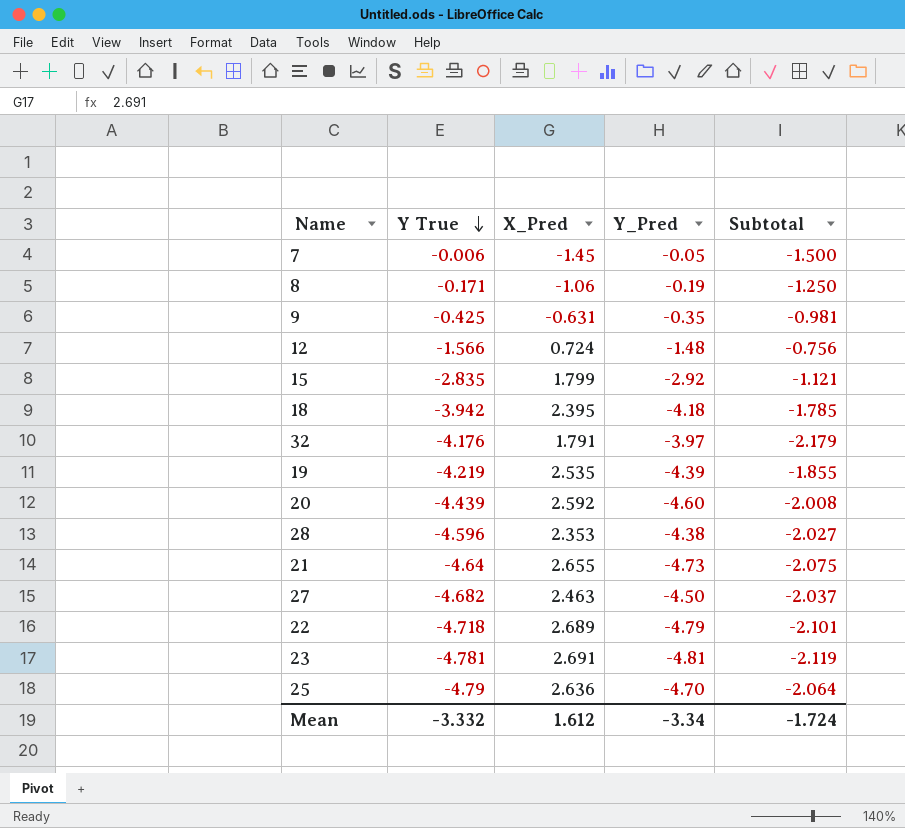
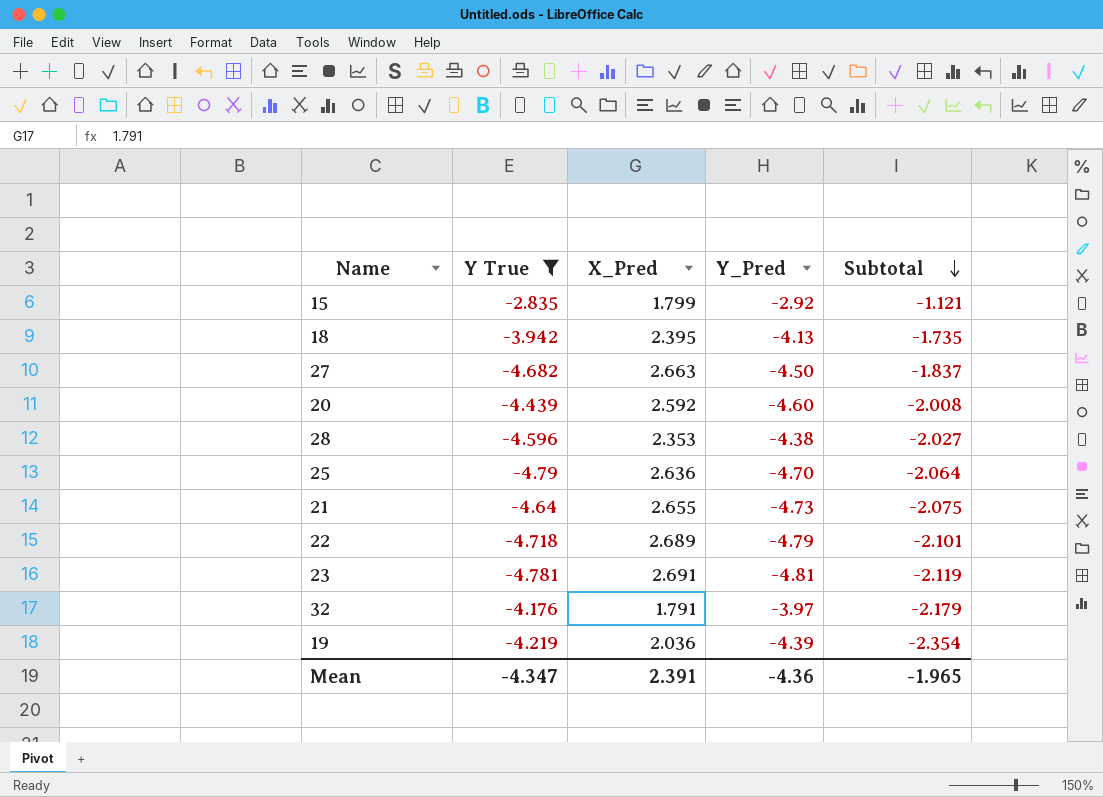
filter: none -> Y True <= -2.835
row order: Y True descending -> Subtotal descending
18 | Y_Pred: -4.18 -> -4.13
18 | Subtotal: -1.785 -> -1.735
27 | X_Pred: 2.463 -> 2.663
27 | Subtotal: -2.037 -> -1.837
19 | X_Pred: 2.535 -> 2.036
19 | Subtotal: -1.855 -> -2.354
Mean | Y True: -3.332 -> -4.347
Mean | X_Pred: 1.612 -> 2.391
Mean | Y_Pred: -3.34 -> -4.36
Mean | Subtotal: -1.724 -> -1.965

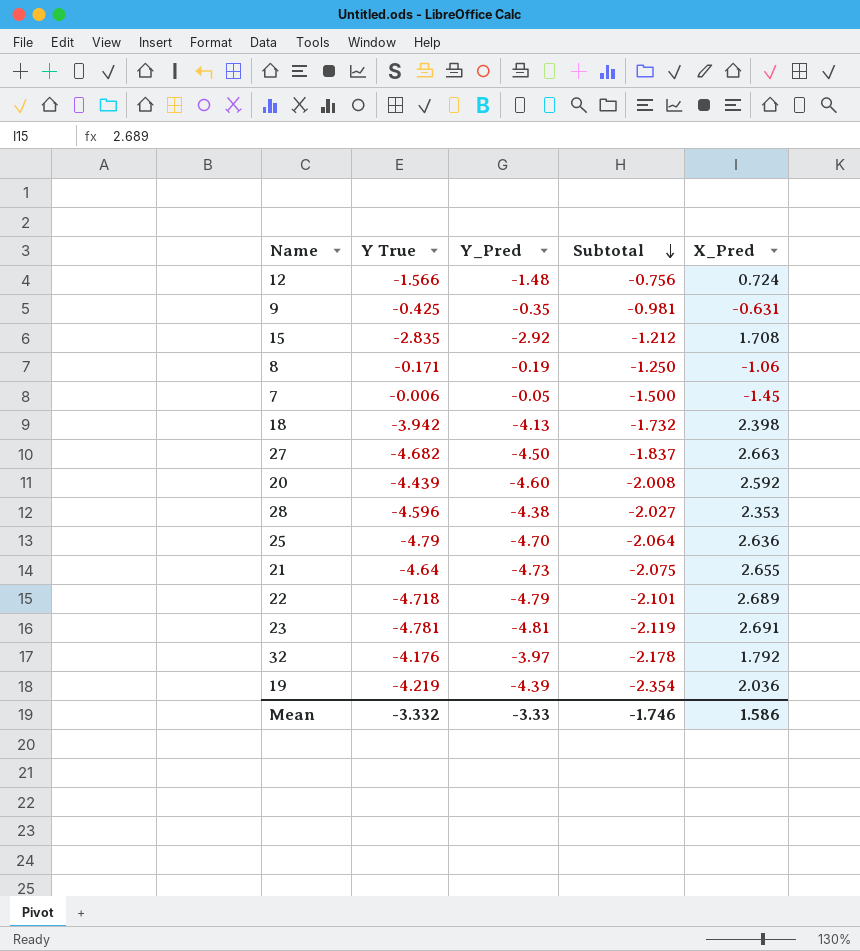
filter: Y True <= -2.835 -> none
column X_Pred | position: 3 -> 5
15 | Subtotal: -1.121 -> -1.212
15 | X_Pred: 1.799 -> 1.708
18 | Subtotal: -1.735 -> -1.732
18 | X_Pred: 2.395 -> 2.398
32 | Subtotal: -2.179 -> -2.178
32 | X_Pred: 1.791 -> 1.792
Mean | Y True: -4.347 -> -3.332
Mean | Y_Pred: -4.36 -> -3.33
Mean | Subtotal: -1.965 -> -1.746
Mean | X_Pred: 2.391 -> 1.586

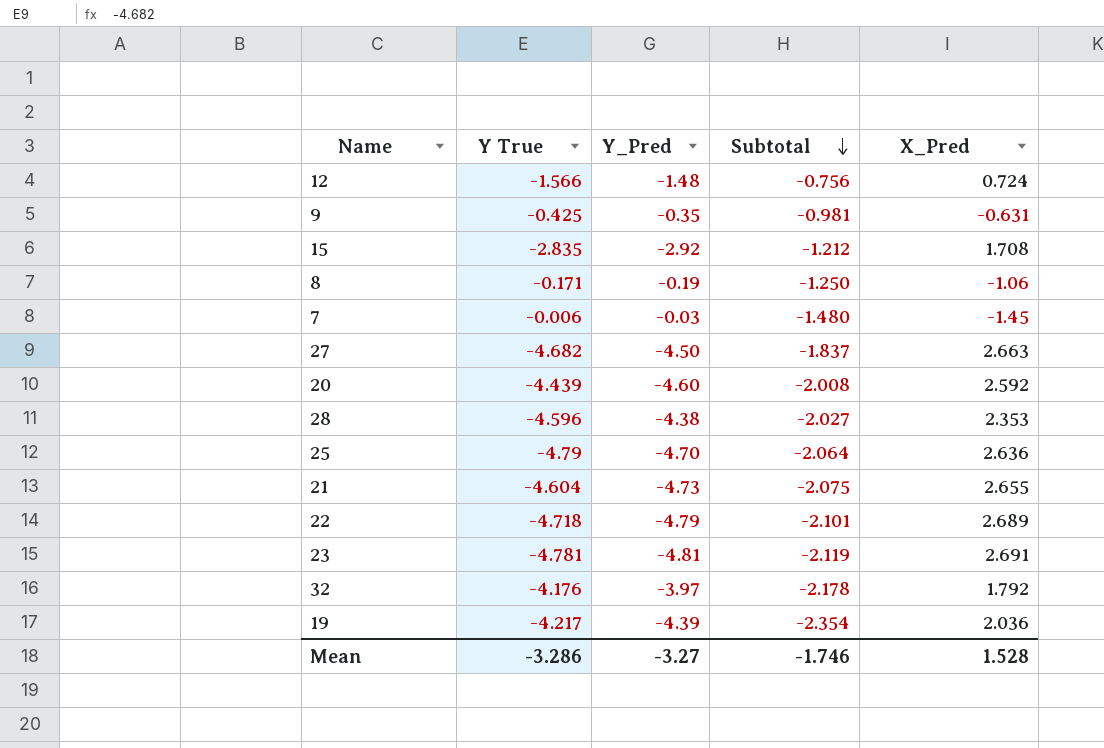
row 18: -3.942 | -4.13 | -1.732 | 2.398 -> none
7 | Y_Pred: -0.05 -> -0.03
7 | Subtotal: -1.500 -> -1.480
21 | Y True: -4.64 -> -4.604
19 | Y True: -4.219 -> -4.217
Mean | Y True: -3.332 -> -3.286
Mean | Y_Pred: -3.33 -> -3.27
Mean | X_Pred: 1.586 -> 1.528

